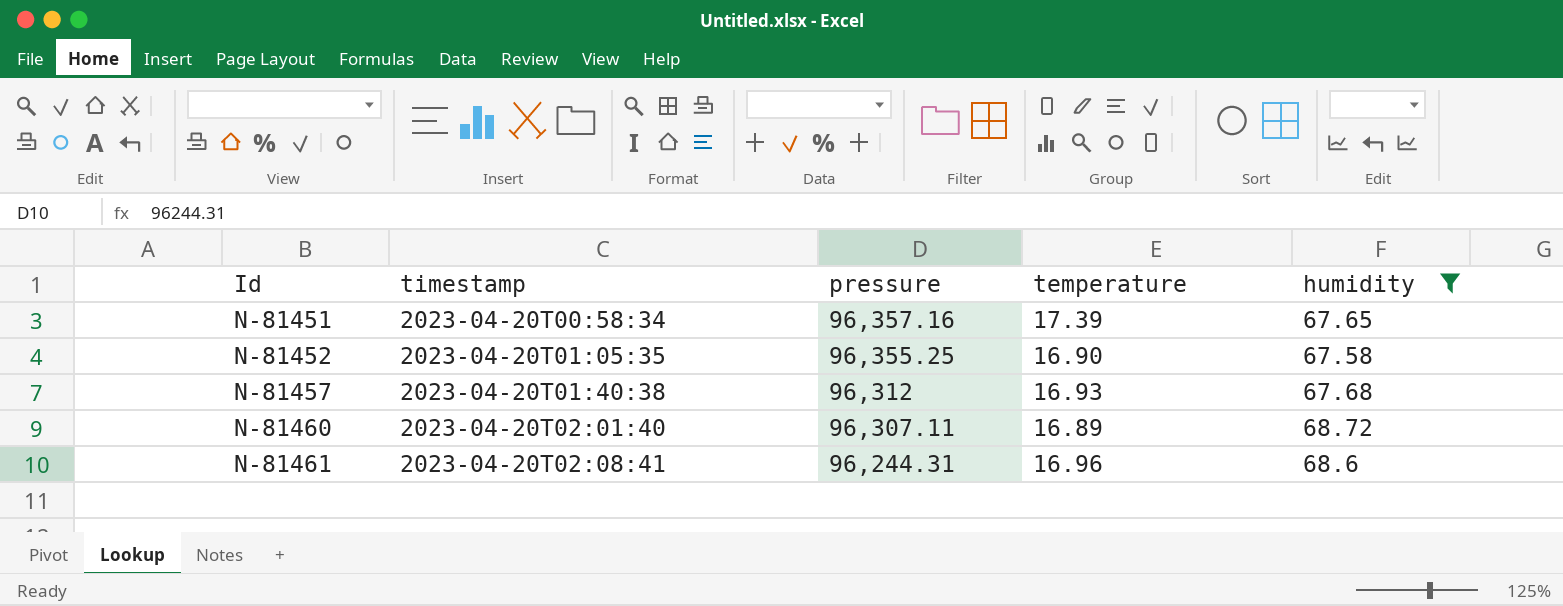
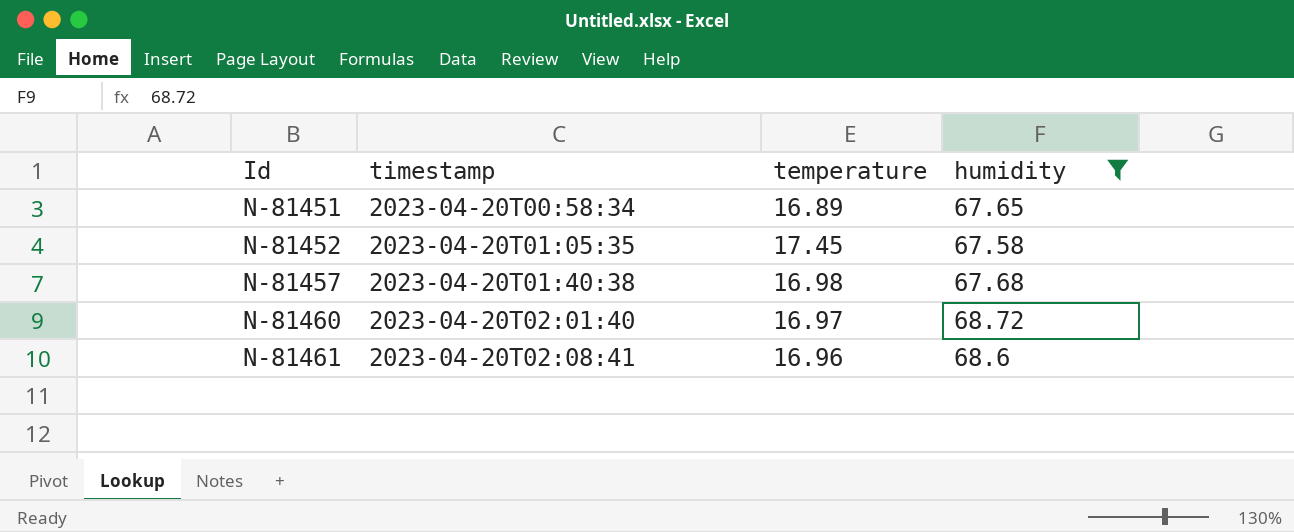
column pressure | position: 3 -> none
N-81451 | temperature: 17.39 -> 16.89
N-81452 | temperature: 16.90 -> 17.45
N-81457 | temperature: 16.93 -> 16.98
N-81460 | temperature: 16.89 -> 16.97

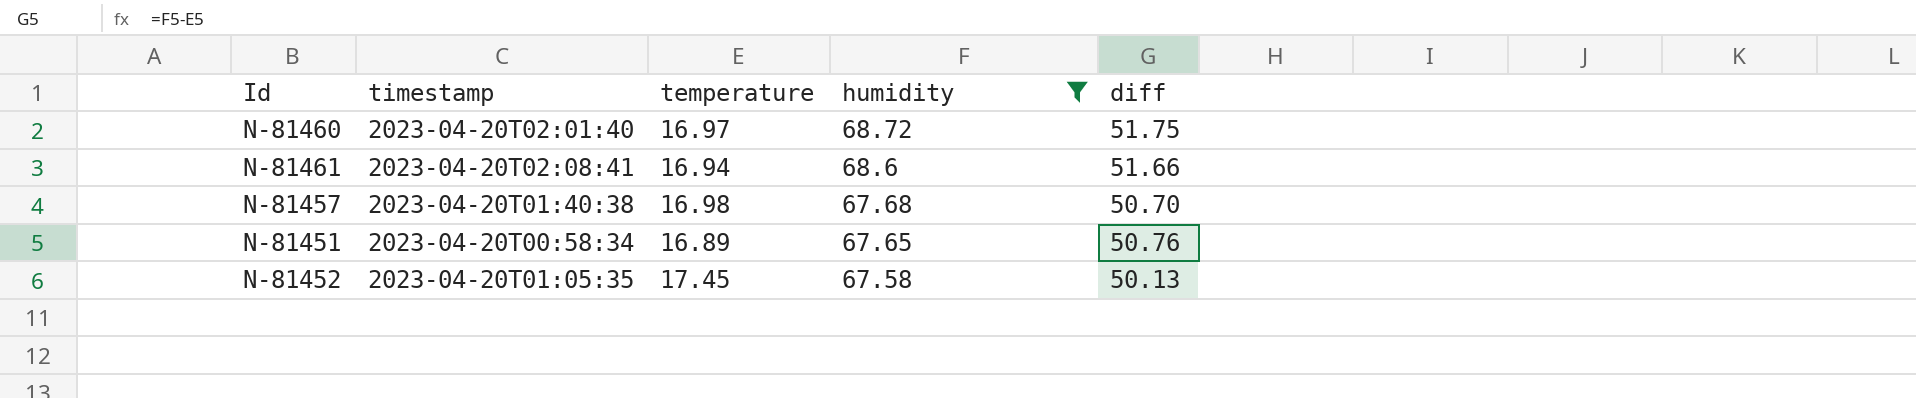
row order: Id ascending -> humidity descending
column diff | formula: none -> [humidity] - [temperature]
N-81461 | temperature: 16.96 -> 16.94

